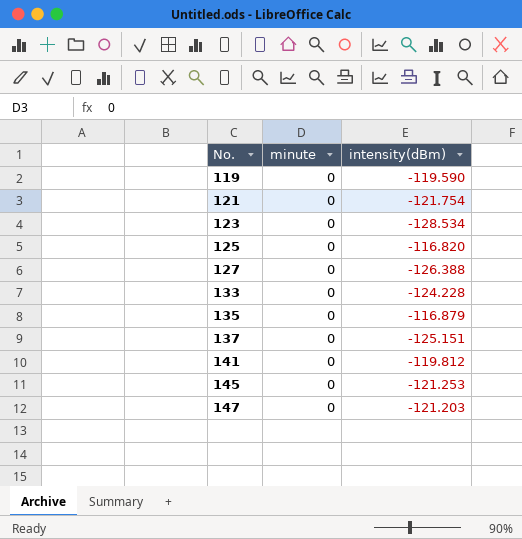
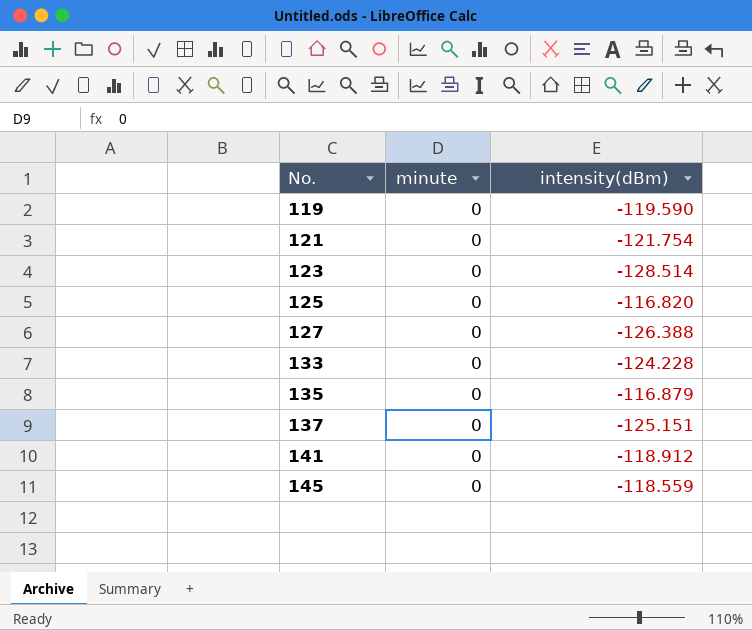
row 147: 0 | -121.203 -> none
123 | intensity(dBm): -128.534 -> -128.514
141 | intensity(dBm): -119.812 -> -118.912
145 | intensity(dBm): -121.253 -> -118.559

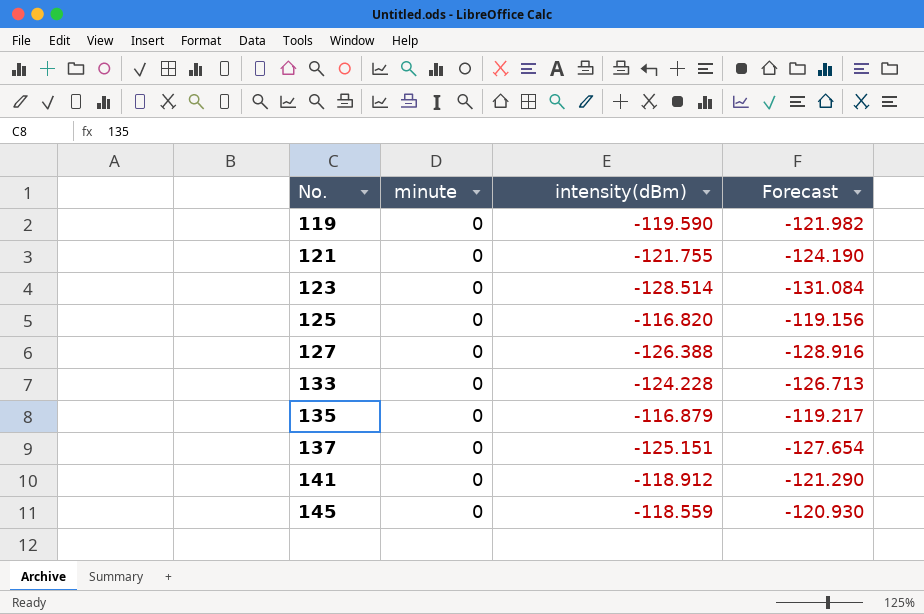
column Forecast | formula: none -> [intensity(dBm)] * 1.02
121 | intensity(dBm): -121.754 -> -121.755

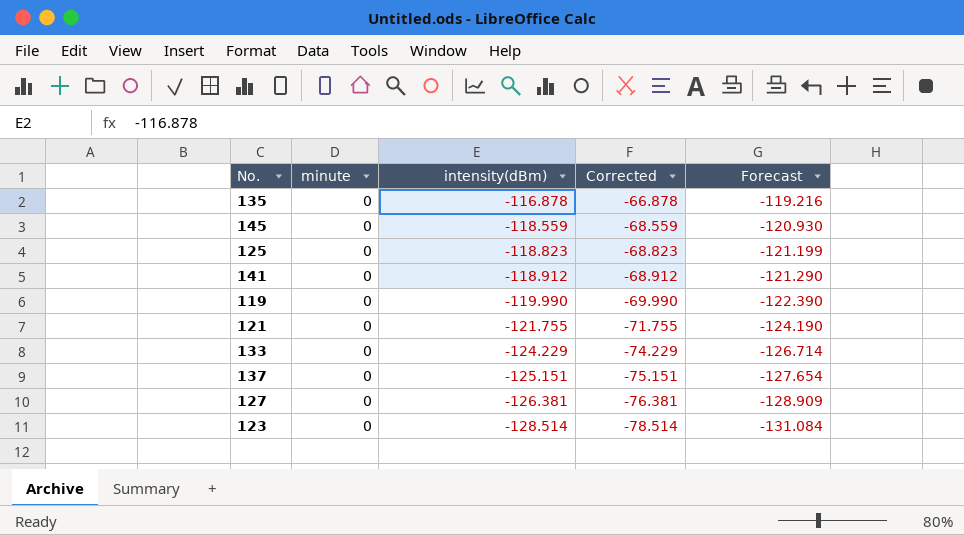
row order: No. ascending -> intensity(dBm) descending
column Corrected | formula: none -> [intensity(dBm)] + 50
135 | intensity(dBm): -116.879 -> -116.878
135 | Forecast: -119.217 -> -119.216
125 | intensity(dBm): -116.820 -> -118.823
125 | Forecast: -119.156 -> -121.199
119 | intensity(dBm): -119.590 -> -119.990
119 | Forecast: -121.982 -> -122.390
133 | intensity(dBm): -124.228 -> -124.229
133 | Forecast: -126.713 -> -126.714
127 | intensity(dBm): -126.388 -> -126.381
127 | Forecast: -128.916 -> -128.909

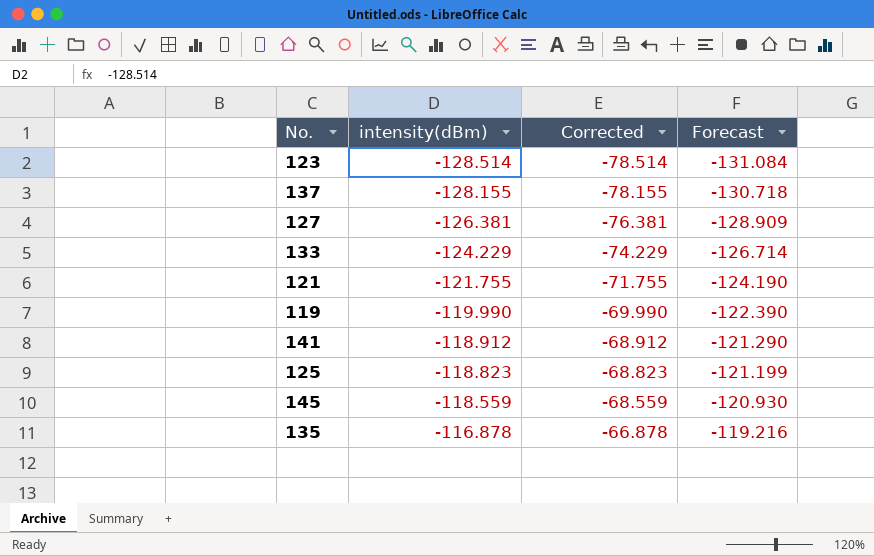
row order: intensity(dBm) descending -> intensity(dBm) ascending
column minute | position: 2 -> none
137 | intensity(dBm): -125.151 -> -128.155
137 | Corrected: -75.151 -> -78.155
137 | Forecast: -127.654 -> -130.718

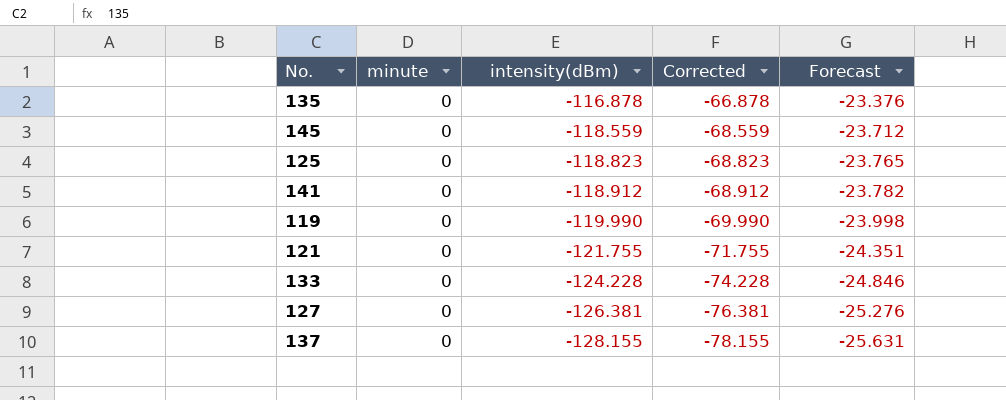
row order: intensity(dBm) ascending -> intensity(dBm) descending
column minute | position: none -> 2
column Forecast | formula: [intensity(dBm)] * 1.02 -> [intensity(dBm)] * 0.2
row 123: -128.514 | -78.514 | -131.084 -> none
133 | intensity(dBm): -124.229 -> -124.228
133 | Corrected: -74.229 -> -74.228

